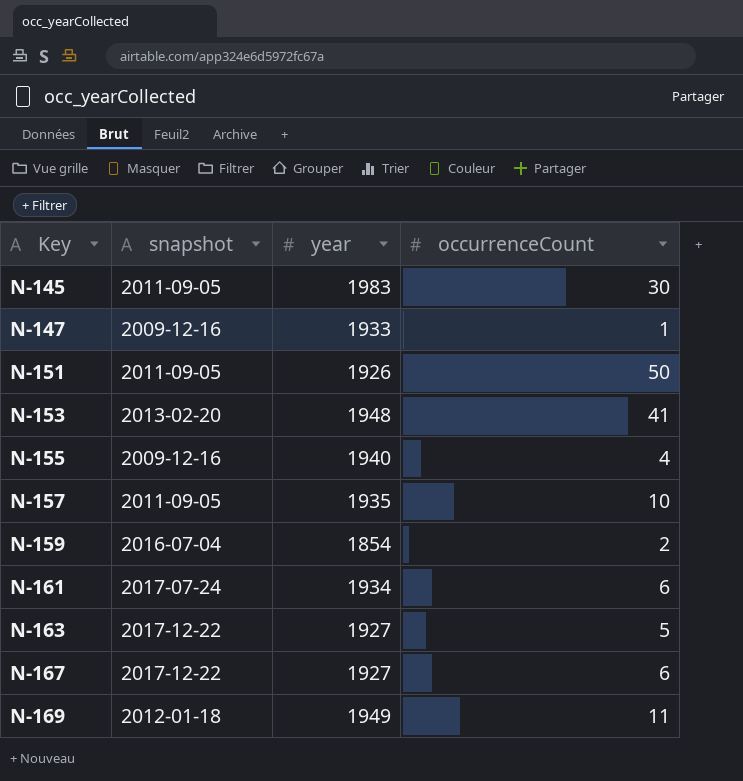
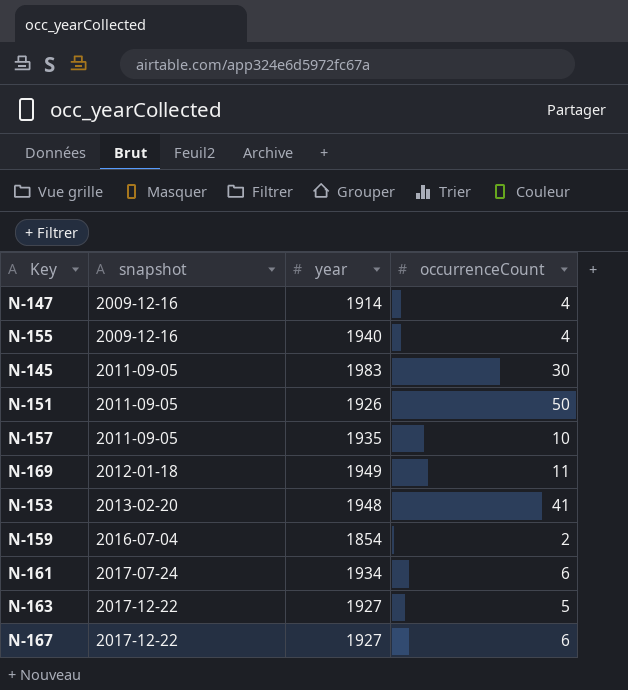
row order: Key ascending -> snapshot ascending
N-147 | year: 1933 -> 1914
N-147 | occurrenceCount: 1 -> 4

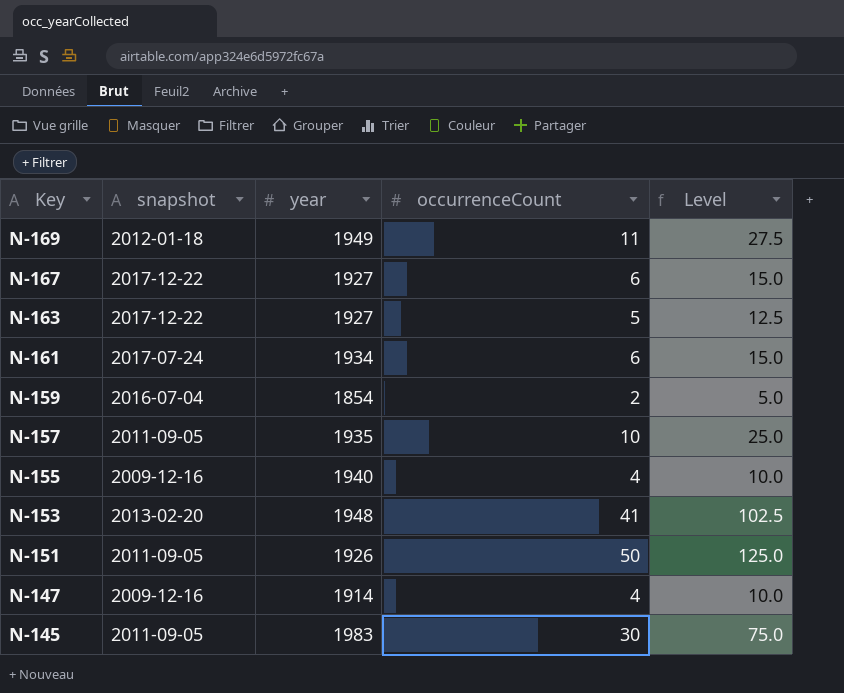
row order: snapshot ascending -> Key descending
column Level | formula: none -> [occurrenceCount] * 2.5

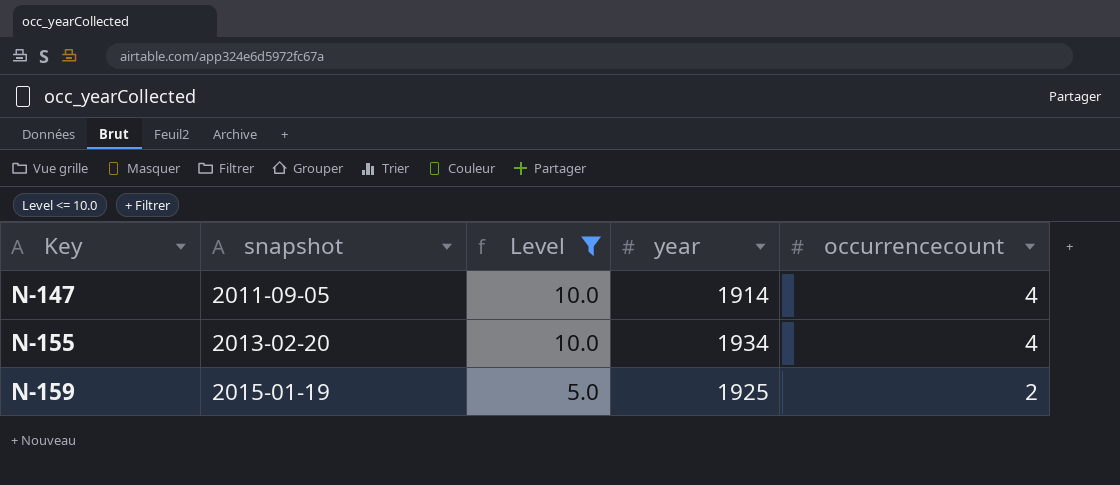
filter: none -> Level <= 10.0
row order: Key descending -> Key ascending
column Level | position: 5 -> 3
column name: occurrenceCount -> occurrencecount
N-147 | snapshot: 2009-12-16 -> 2011-09-05
N-155 | snapshot: 2009-12-16 -> 2013-02-20
N-155 | year: 1940 -> 1934
N-159 | snapshot: 2016-07-04 -> 2015-01-19
N-159 | year: 1854 -> 1925

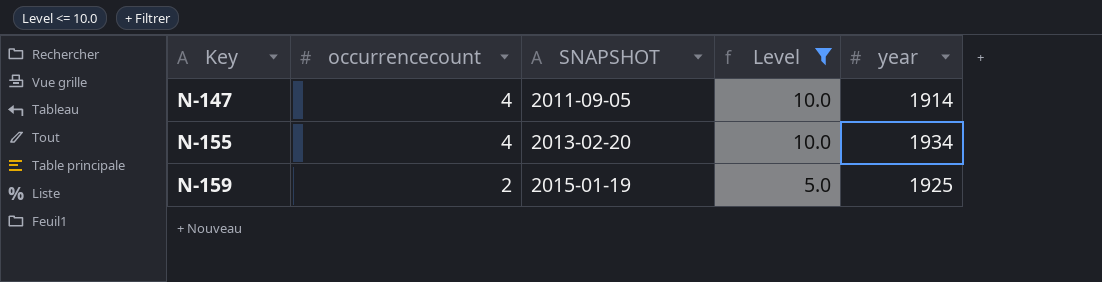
column occurrencecount | position: 5 -> 2
column name: snapshot -> SNAPSHOT

